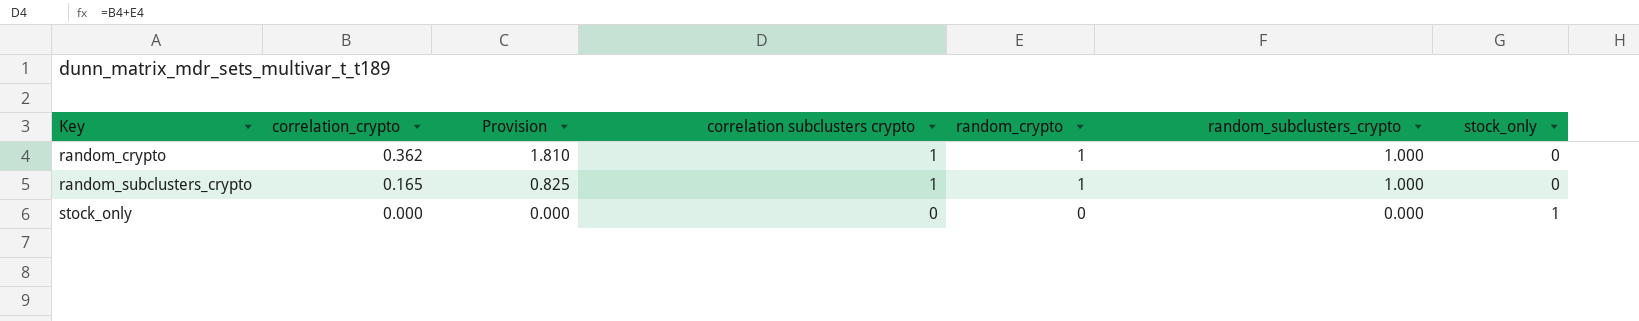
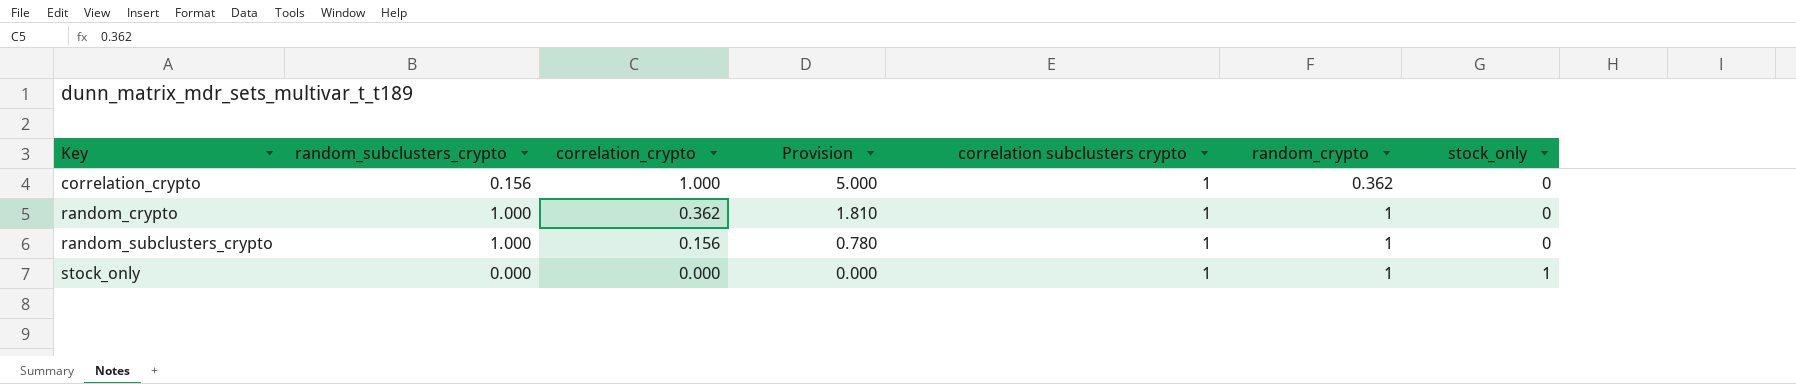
column random_subclusters_crypto | position: 6 -> 2
row correlation_crypto: none -> 0.156 | 1.000 | 5.000 | 1 | 0.362 | 0
random_subclusters_crypto | correlation_crypto: 0.165 -> 0.156
random_subclusters_crypto | Provision: 0.825 -> 0.780
stock_only | correlation subclusters crypto: 0 -> 1
stock_only | random_crypto: 0 -> 1

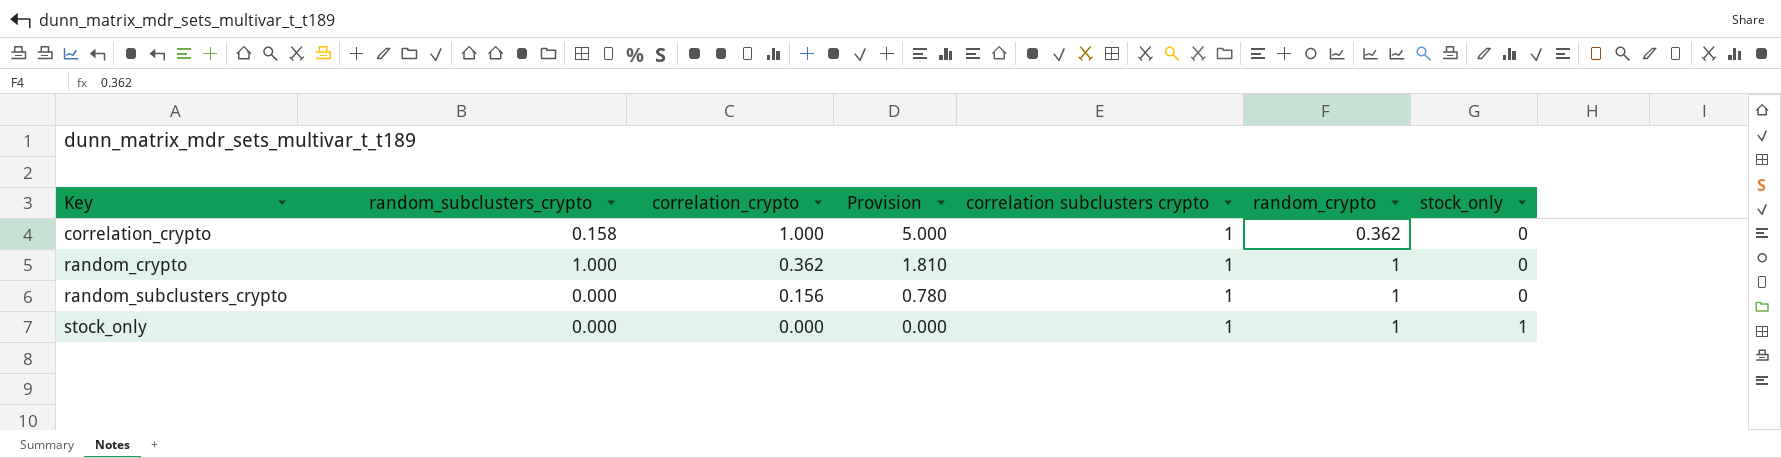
correlation_crypto | random_subclusters_crypto: 0.156 -> 0.158
random_subclusters_crypto | random_subclusters_crypto: 1.000 -> 0.000

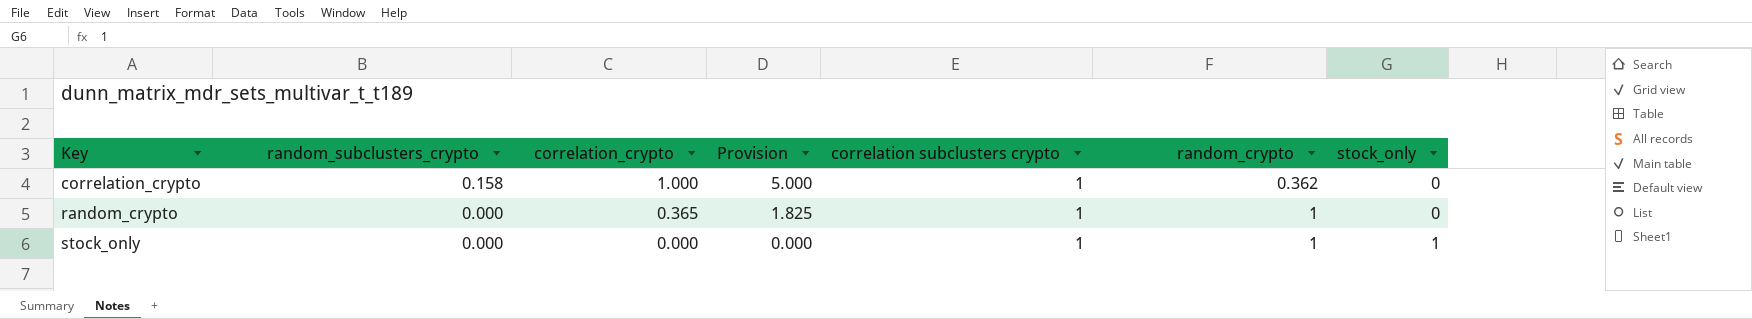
row random_subclusters_crypto: 0.000 | 0.156 | 0.780 | 1 | 1 | 0 -> none
random_crypto | random_subclusters_crypto: 1.000 -> 0.000
random_crypto | correlation_crypto: 0.362 -> 0.365
random_crypto | Provision: 1.810 -> 1.825

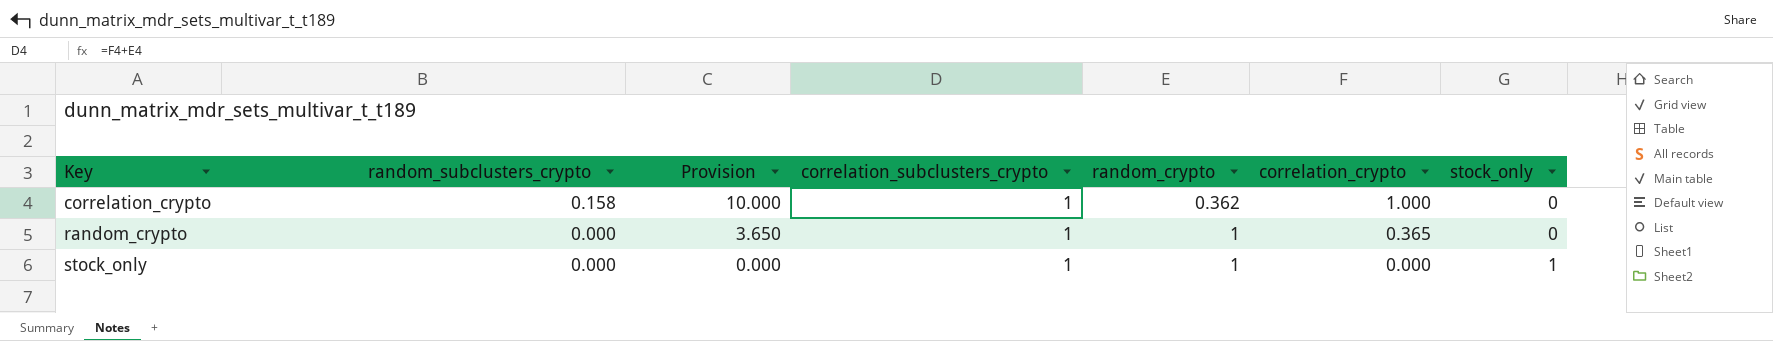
column Provision | formula: [correlation_crypto] * 5 -> [correlation_crypto] * 10
column name: correlation subclusters crypto -> correlation_subclusters_crypto
column correlation_crypto | position: 3 -> 6

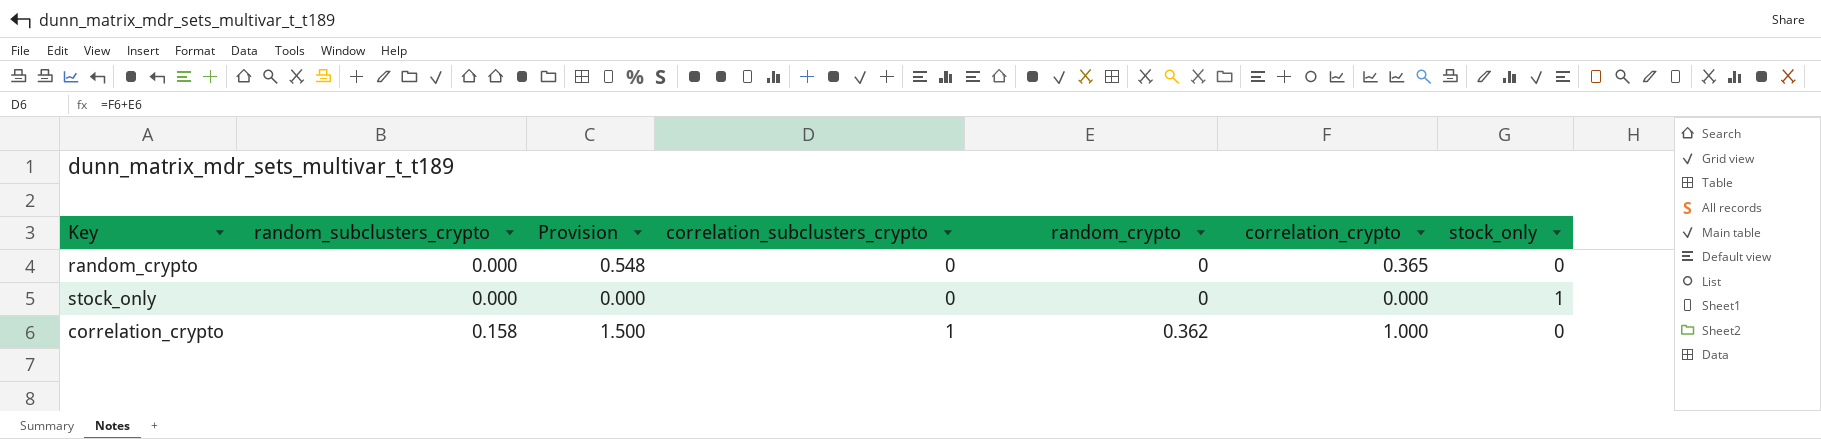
row order: Key ascending -> random_subclusters_crypto ascending
column Provision | formula: [correlation_crypto] * 10 -> [correlation_crypto] * 1.5
random_crypto | correlation_subclusters_crypto: 1 -> 0
random_crypto | random_crypto: 1 -> 0
stock_only | correlation_subclusters_crypto: 1 -> 0
stock_only | random_crypto: 1 -> 0

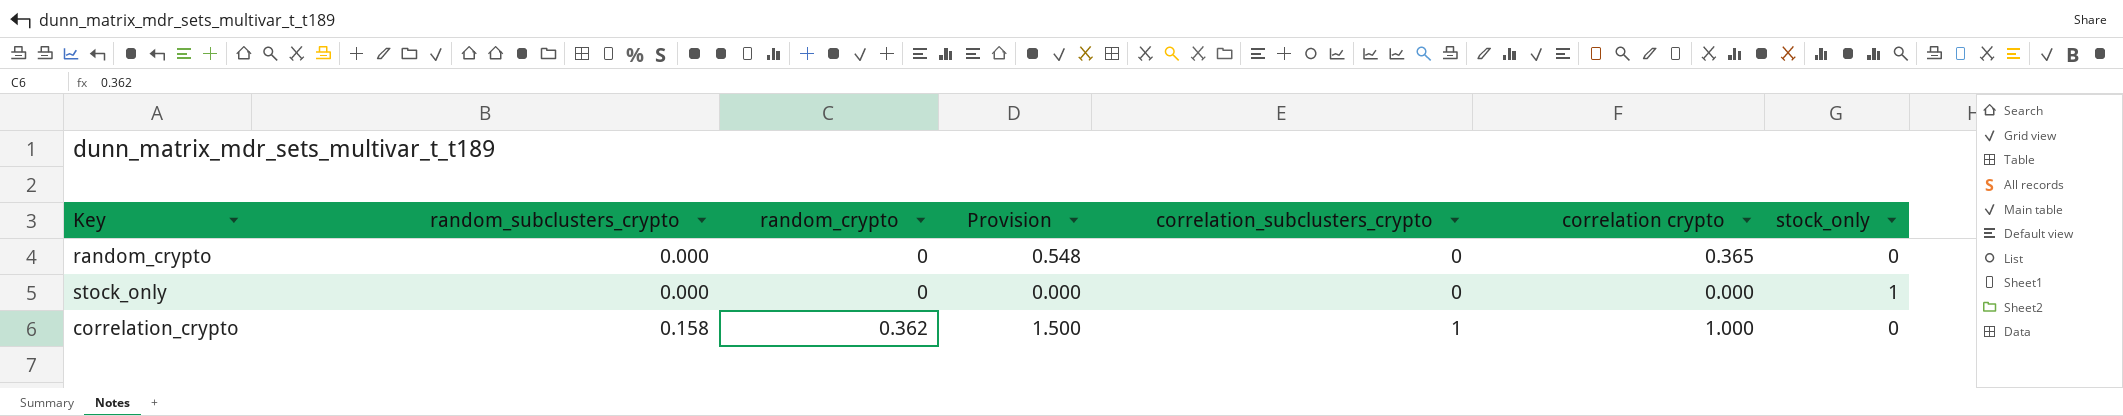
column random_crypto | position: 5 -> 3
column name: correlation_crypto -> correlation crypto

